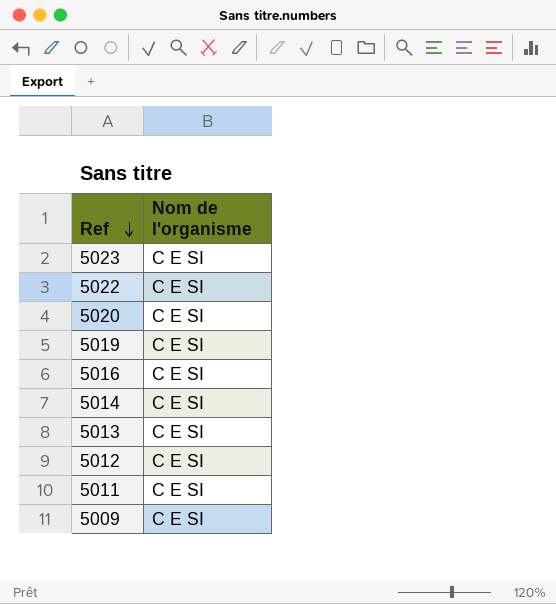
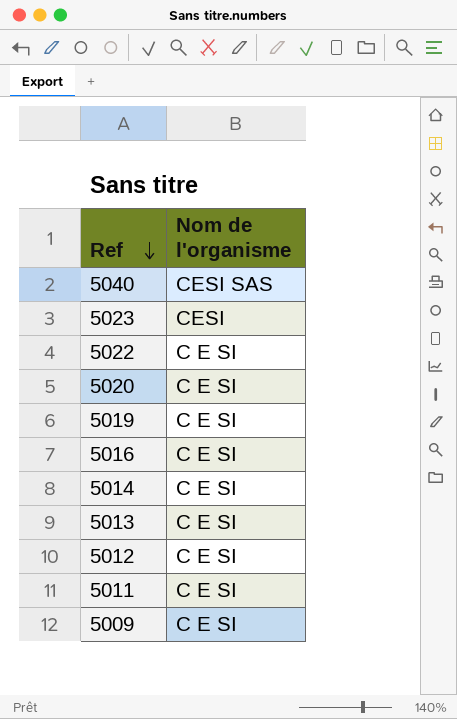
row 5040: none -> CESI SAS
5023 | Nom de l'organisme: C E SI -> CESI

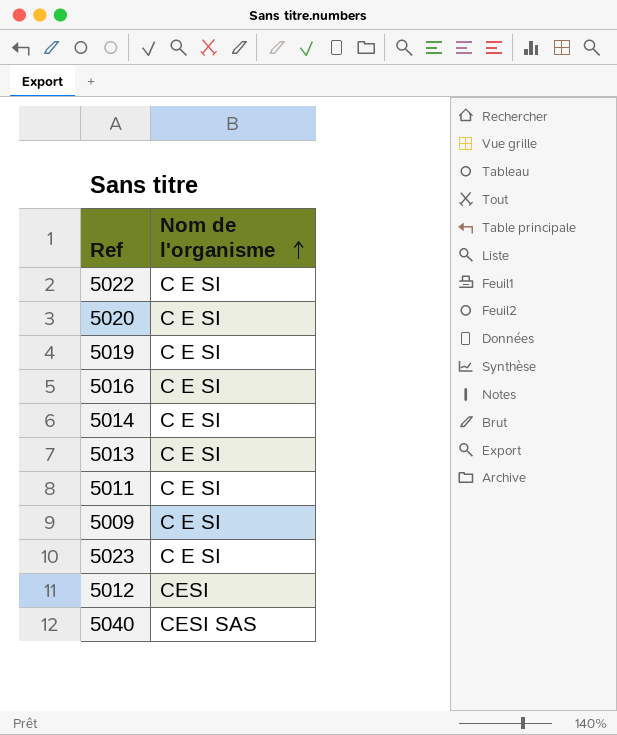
row order: Ref descending -> Nom de l'organisme ascending
5023 | Nom de l'organisme: CESI -> C E SI
5012 | Nom de l'organisme: C E SI -> CESI

